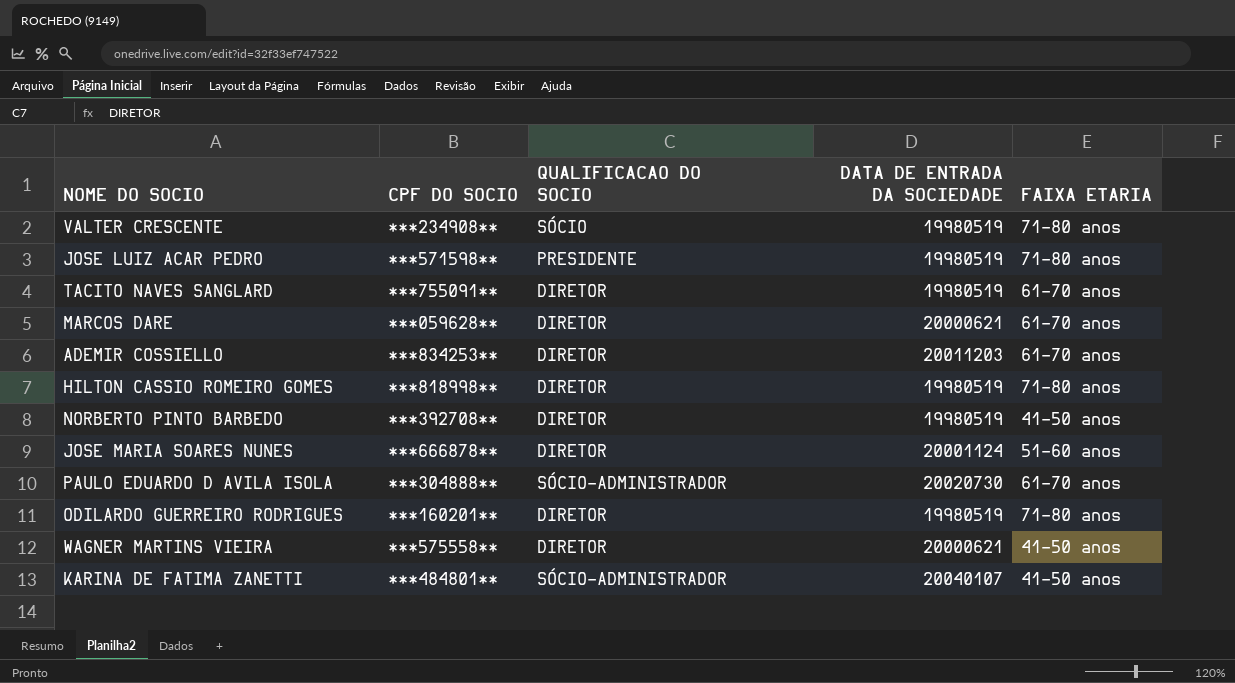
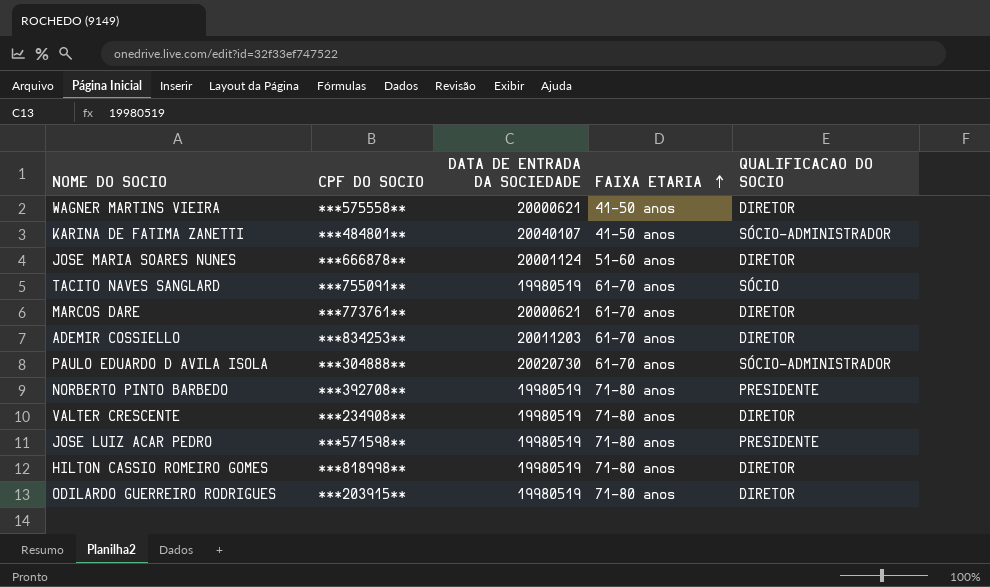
row order: none -> FAIXA ETARIA ascending
column QUALIFICACAO DO SOCIO | position: 3 -> 5
TACITO NAVES SANGLARD | QUALIFICACAO DO SOCIO: DIRETOR -> SÓCIO
MARCOS DARE | CPF DO SOCIO: ***059628** -> ***773761**
NORBERTO PINTO BARBEDO | FAIXA ETARIA: 41-50 anos -> 71-80 anos
NORBERTO PINTO BARBEDO | QUALIFICACAO DO SOCIO: DIRETOR -> PRESIDENTE
VALTER CRESCENTE | QUALIFICACAO DO SOCIO: SÓCIO -> DIRETOR
ODILARDO GUERREIRO RODRIGUES | CPF DO SOCIO: ***160201** -> ***203915**

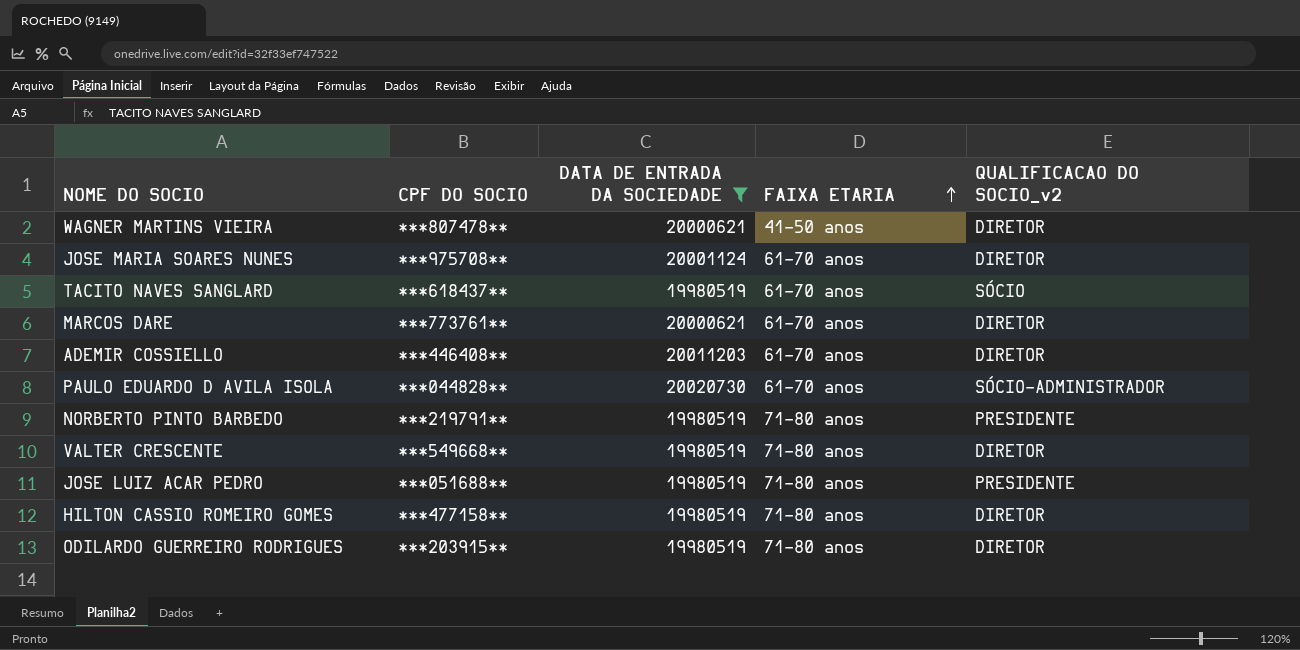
filter: none -> DATA DE ENTRADA DA SOCIEDADE != 20040107
column name: QUALIFICACAO DO SOCIO -> QUALIFICACAO DO SOCIO_v2
WAGNER MARTINS VIEIRA | CPF DO SOCIO: ***575558** -> ***807478**
JOSE MARIA SOARES NUNES | CPF DO SOCIO: ***666878** -> ***975708**
JOSE MARIA SOARES NUNES | FAIXA ETARIA: 51-60 anos -> 61-70 anos
TACITO NAVES SANGLARD | CPF DO SOCIO: ***755091** -> ***618437**
ADEMIR COSSIELLO | CPF DO SOCIO: ***834253** -> ***446408**
PAULO EDUARDO D AVILA ISOLA | CPF DO SOCIO: ***304888** -> ***044828**
NORBERTO PINTO BARBEDO | CPF DO SOCIO: ***392708** -> ***219791**
VALTER CRESCENTE | CPF DO SOCIO: ***234908** -> ***549668**
JOSE LUIZ ACAR PEDRO | CPF DO SOCIO: ***571598** -> ***051688**
HILTON CASSIO ROMEIRO GOMES | CPF DO SOCIO: ***818998** -> ***477158**

